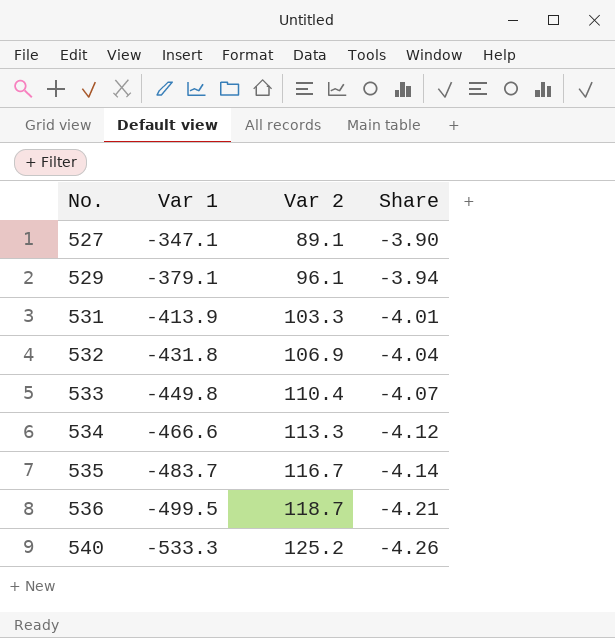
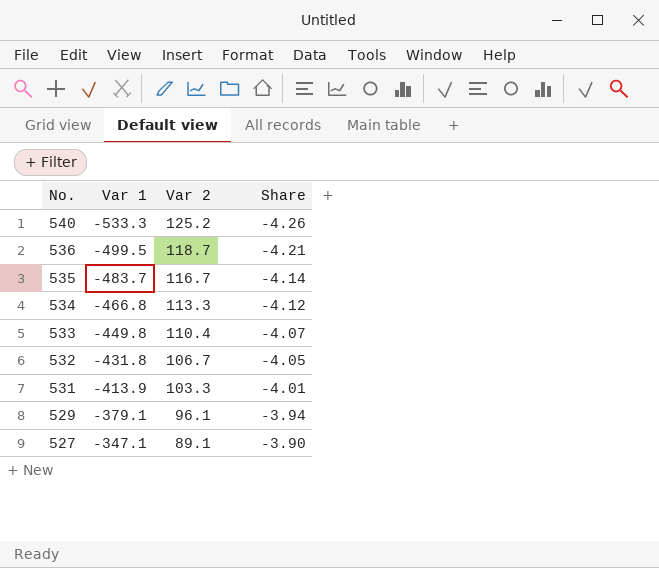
row order: No. ascending -> No. descending
534 | Var 1: -466.6 -> -466.8
532 | Var 2: 106.9 -> 106.7
532 | Share: -4.04 -> -4.05

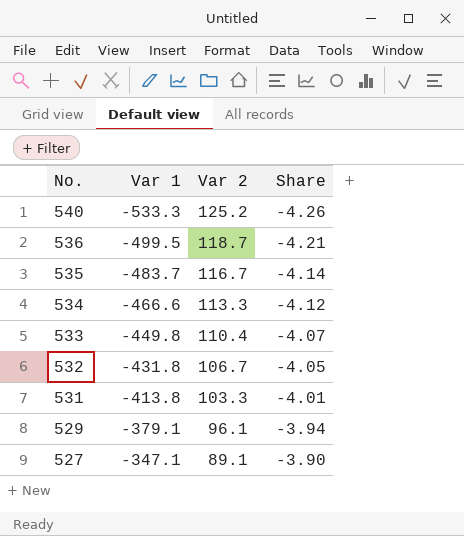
534 | Var 1: -466.8 -> -466.6
531 | Var 1: -413.9 -> -413.8

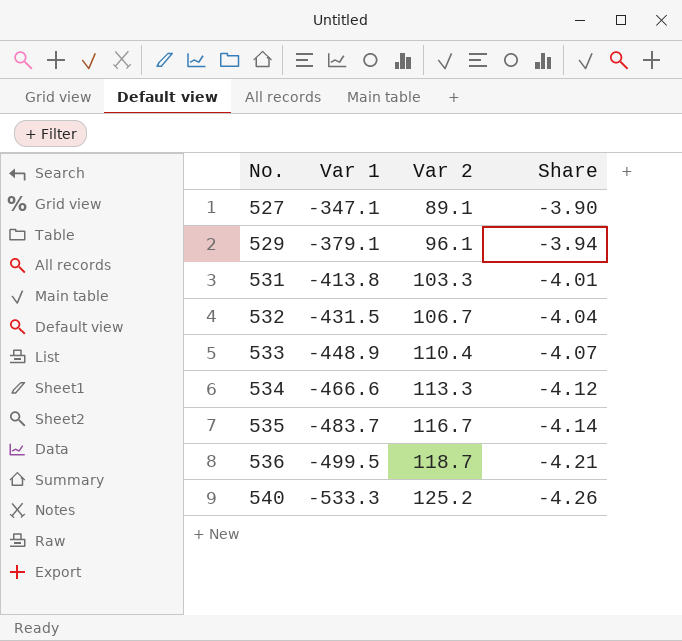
row order: No. descending -> No. ascending
532 | Var 1: -431.8 -> -431.5
532 | Share: -4.05 -> -4.04
533 | Var 1: -449.8 -> -448.9

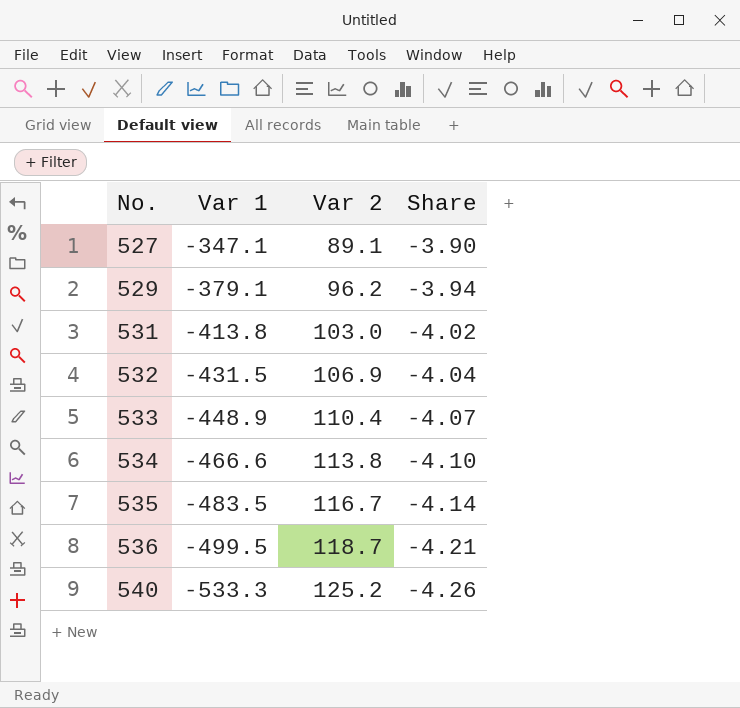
529 | Var 2: 96.1 -> 96.2
531 | Var 2: 103.3 -> 103.0
531 | Share: -4.01 -> -4.02
532 | Var 2: 106.7 -> 106.9
534 | Var 2: 113.3 -> 113.8
534 | Share: -4.12 -> -4.10
535 | Var 1: -483.7 -> -483.5

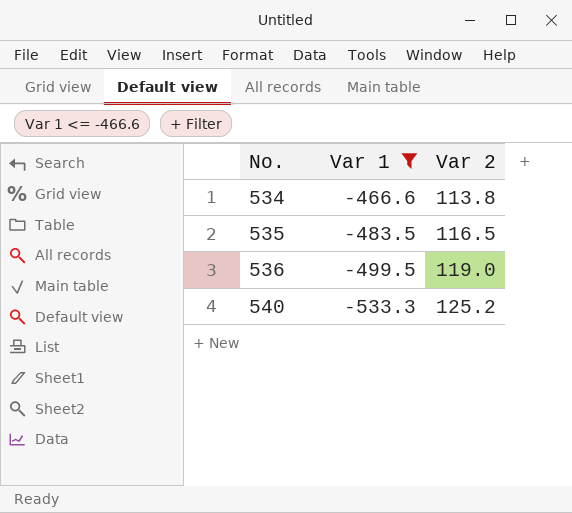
filter: none -> Var 1 <= -466.6
column Share | formula: [Var 1] / [Var 2] -> none
535 | Var 2: 116.7 -> 116.5
536 | Var 2: 118.7 -> 119.0

